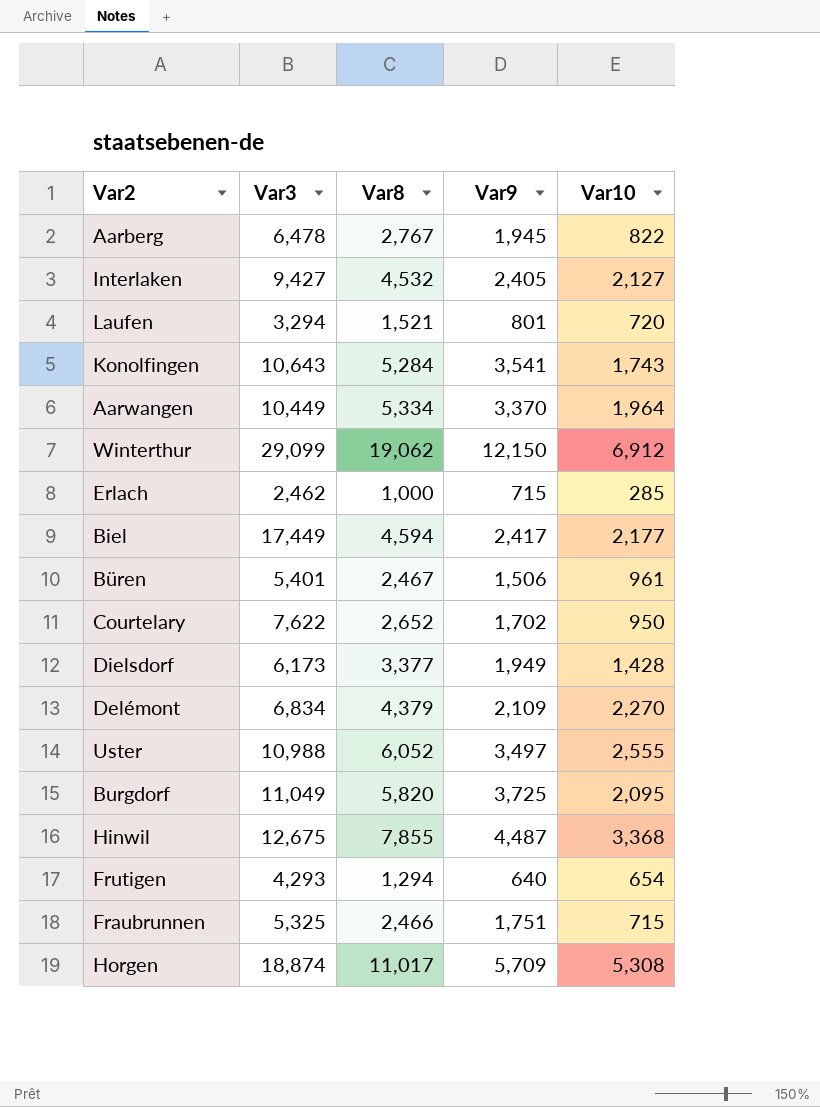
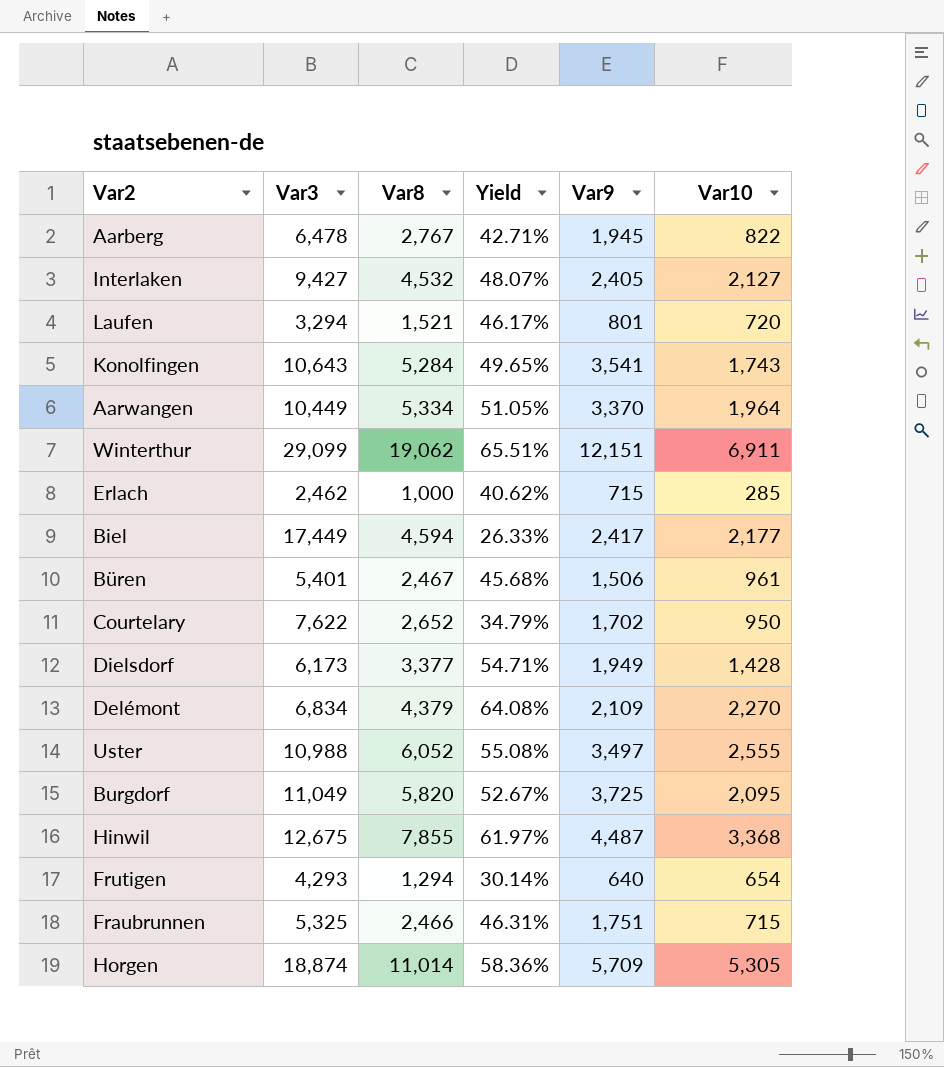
column Yield | formula: none -> [Var8] / [Var3]
Winterthur | Var9: 12,150 -> 12,151
Winterthur | Var10: 6,912 -> 6,911
Horgen | Var8: 11,017 -> 11,014
Horgen | Var10: 5,308 -> 5,305

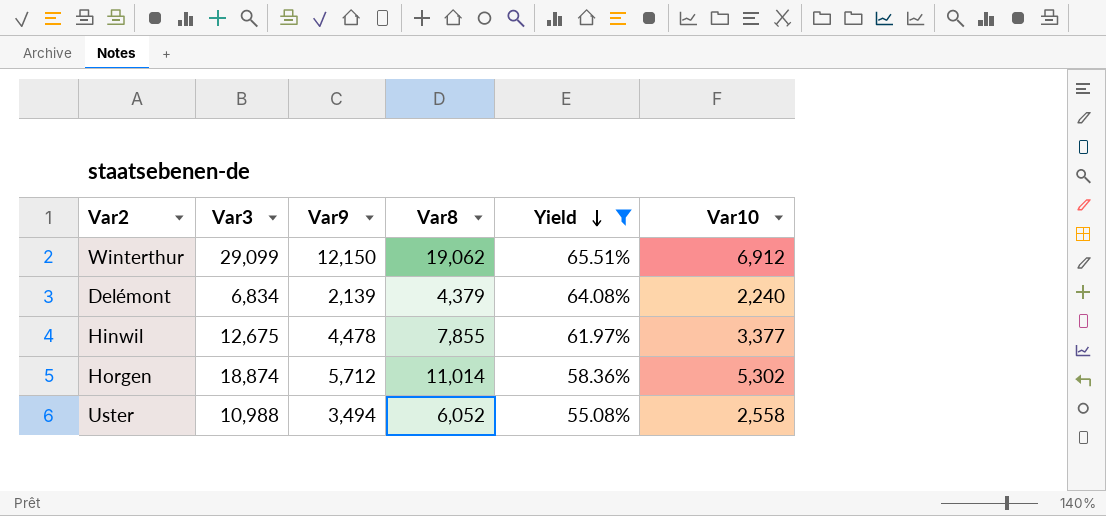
filter: none -> Yield >= 55.08%
row order: none -> Yield descending
column Var9 | position: 5 -> 3
Winterthur | Var9: 12,151 -> 12,150
Winterthur | Var10: 6,911 -> 6,912
Delémont | Var9: 2,109 -> 2,139
Delémont | Var10: 2,270 -> 2,240
Hinwil | Var9: 4,487 -> 4,478
Hinwil | Var10: 3,368 -> 3,377
Horgen | Var9: 5,709 -> 5,712
Horgen | Var10: 5,305 -> 5,302
Uster | Var9: 3,497 -> 3,494
Uster | Var10: 2,555 -> 2,558

